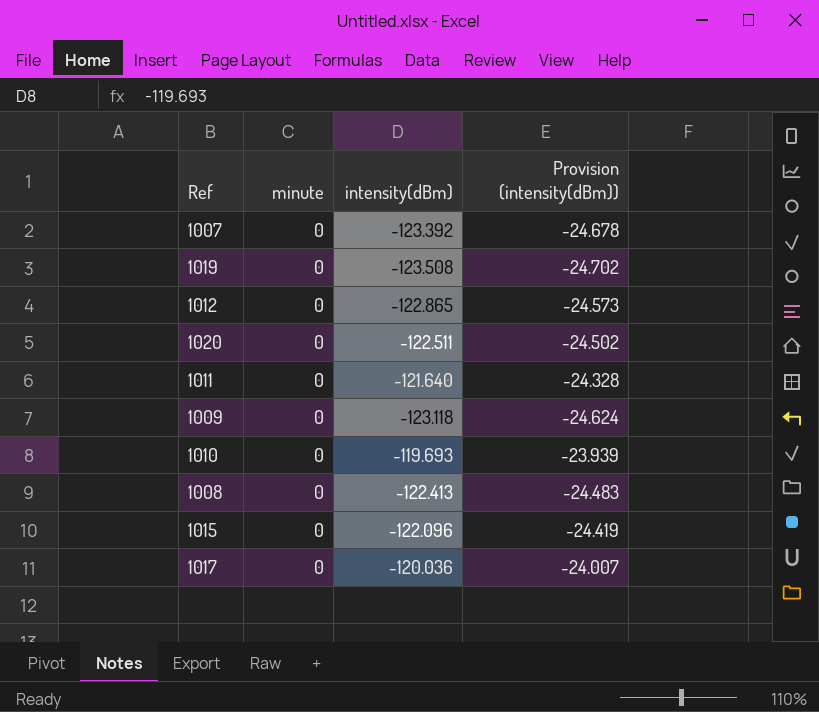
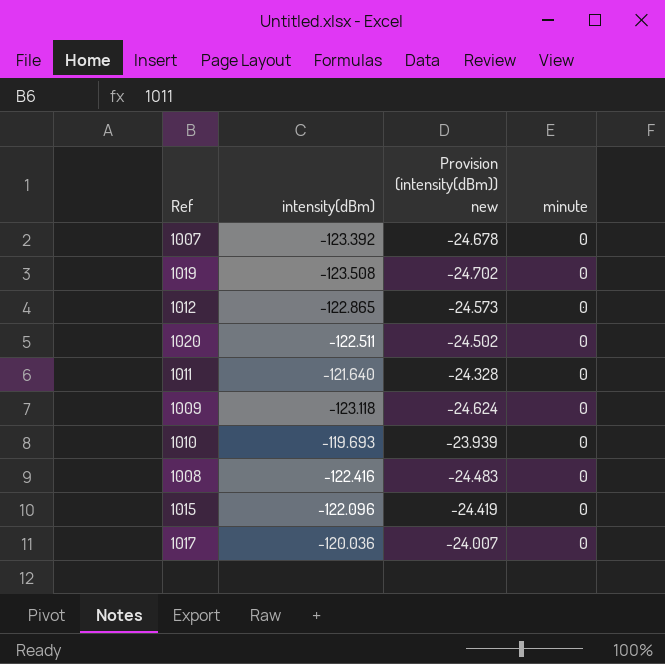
column name: Provision (intensity(dBm)) -> Provision (intensity(dBm)) new
column minute | position: 2 -> 4
1008 | intensity(dBm): -122.413 -> -122.416

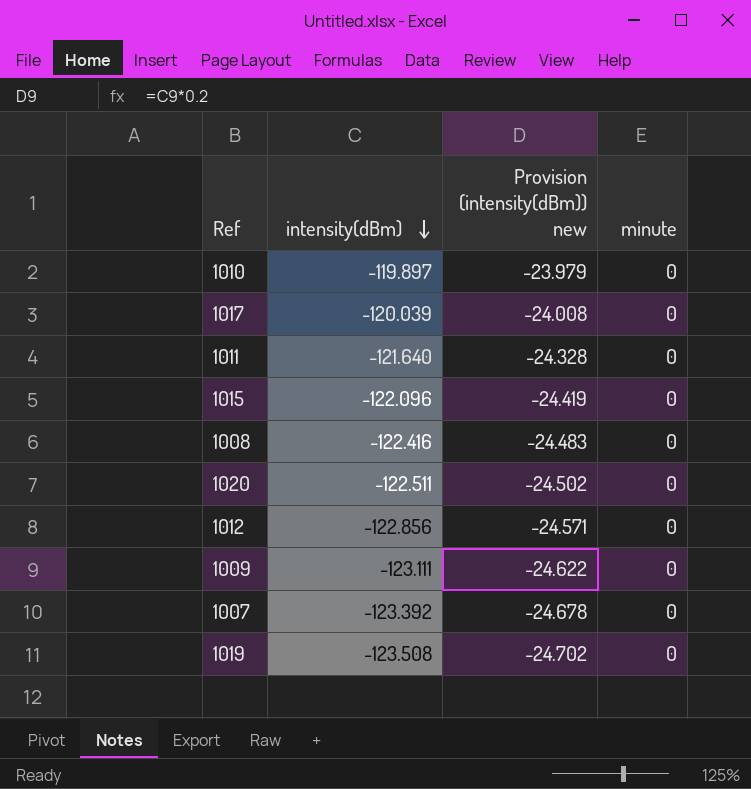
row order: none -> intensity(dBm) descending
1010 | intensity(dBm): -119.693 -> -119.897
1010 | Provision (intensity(dBm)) new: -23.939 -> -23.979
1017 | intensity(dBm): -120.036 -> -120.039
1017 | Provision (intensity(dBm)) new: -24.007 -> -24.008
1012 | intensity(dBm): -122.865 -> -122.856
1012 | Provision (intensity(dBm)) new: -24.573 -> -24.571
1009 | intensity(dBm): -123.118 -> -123.111
1009 | Provision (intensity(dBm)) new: -24.624 -> -24.622

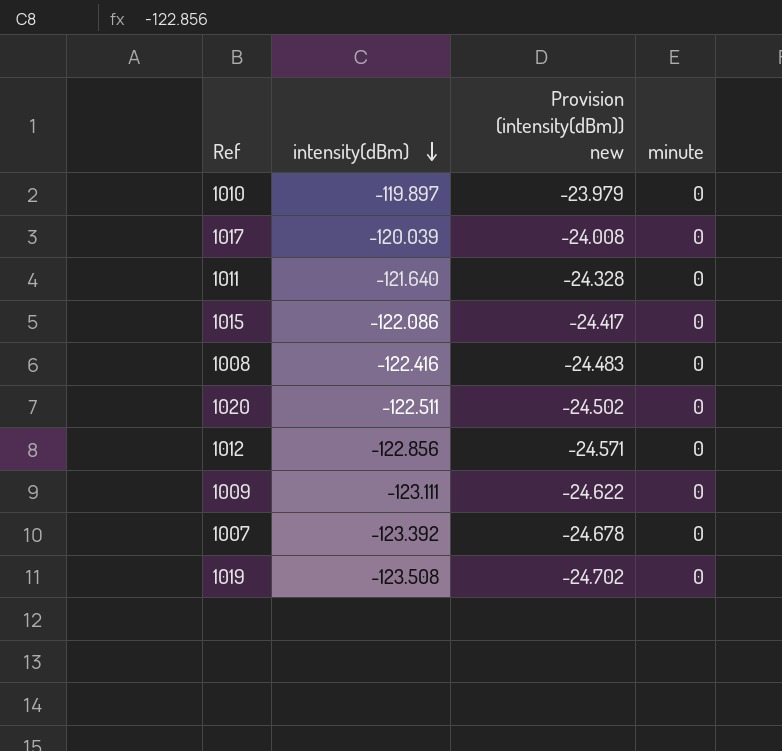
1015 | intensity(dBm): -122.096 -> -122.086
1015 | Provision (intensity(dBm)) new: -24.419 -> -24.417

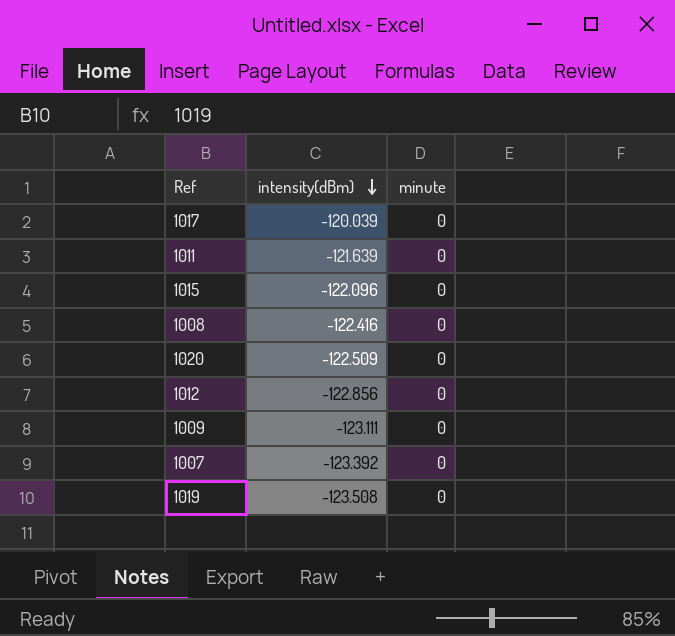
column Provision (intensity(dBm)) new | formula: [intensity(dBm)] * 0.2 -> none
row 1010: -119.897 | -23.979 | 0 -> none
1011 | intensity(dBm): -121.640 -> -121.639
1015 | intensity(dBm): -122.086 -> -122.096
1020 | intensity(dBm): -122.511 -> -122.509

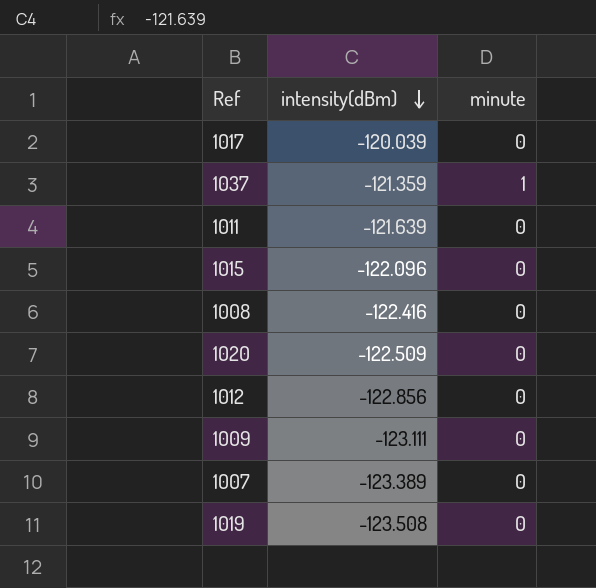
row 1037: none -> -121.359 | 1
1007 | intensity(dBm): -123.392 -> -123.389

